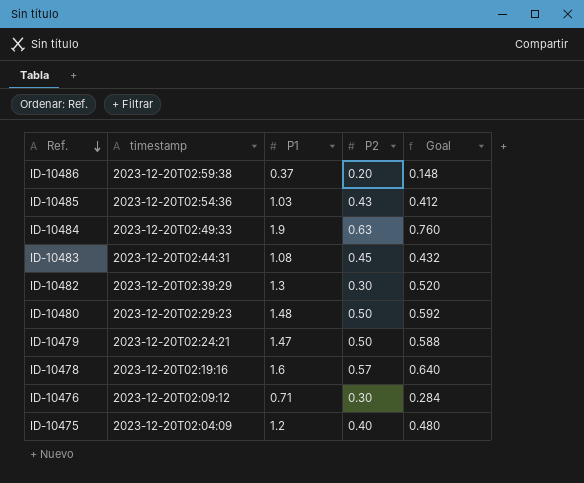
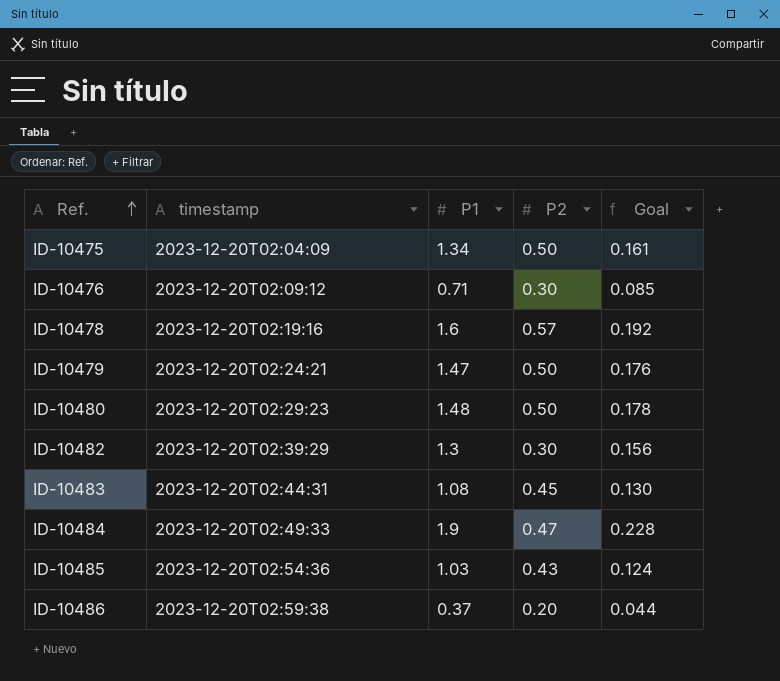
row order: Ref. descending -> Ref. ascending
column Goal | formula: [P1] * 0.4 -> [P1] * 0.12
ID-10475 | P1: 1.2 -> 1.34
ID-10475 | P2: 0.40 -> 0.50
ID-10484 | P2: 0.63 -> 0.47

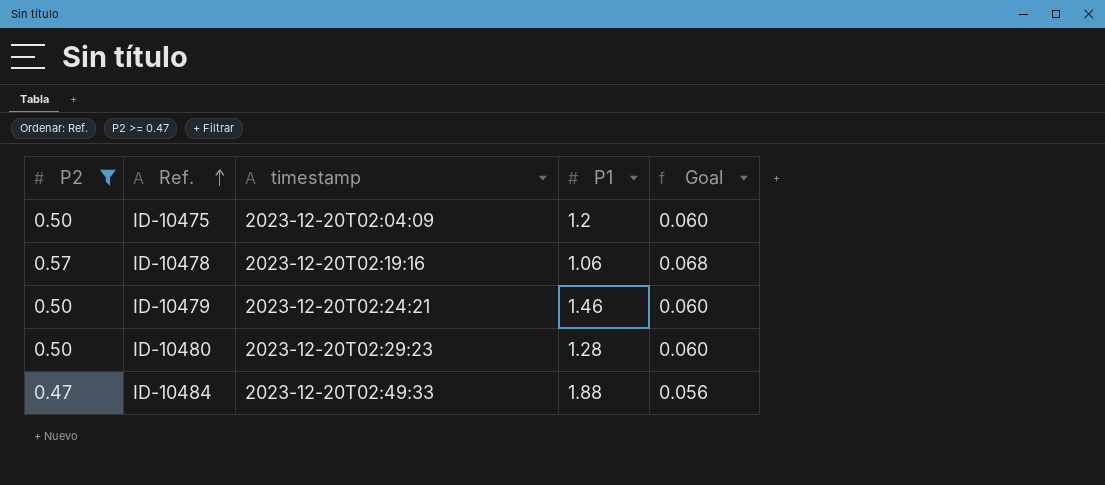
filter: none -> P2 >= 0.47
column P2 | position: 4 -> 1
column Goal | formula: [P1] * 0.12 -> [P2] * 0.12
ID-10475 | P1: 1.34 -> 1.2
ID-10478 | P1: 1.6 -> 1.06
ID-10479 | P1: 1.47 -> 1.46
ID-10480 | P1: 1.48 -> 1.28
ID-10484 | P1: 1.9 -> 1.88

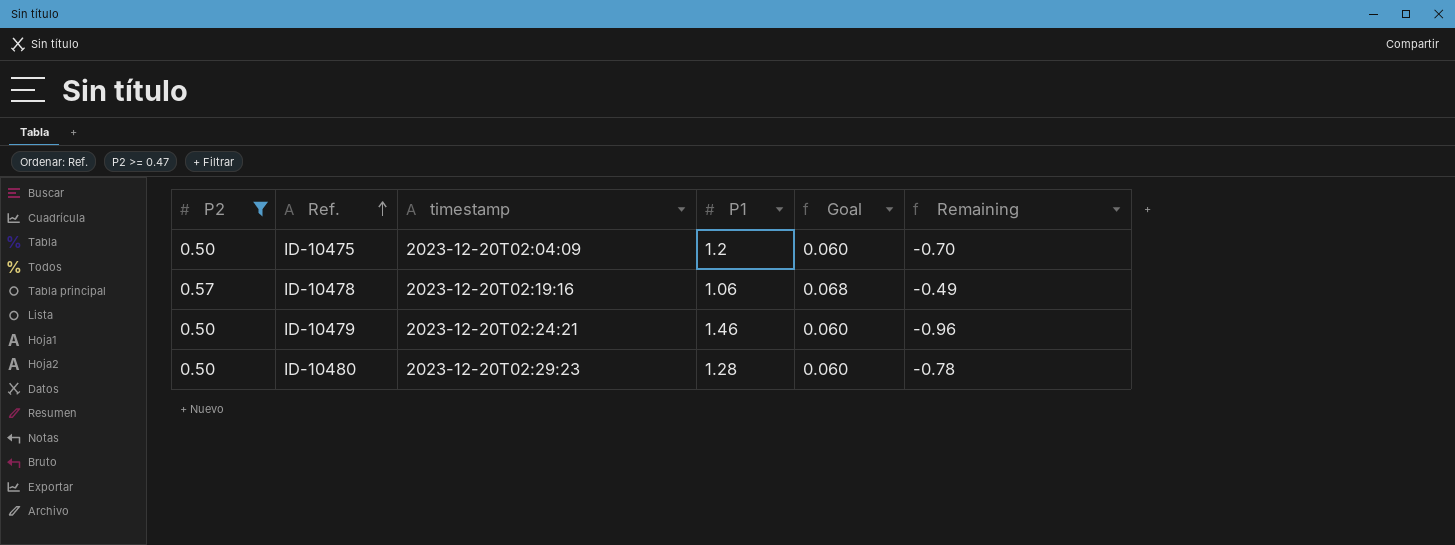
column Remaining | formula: none -> [P2] - [P1]
row ID-10484: 0.47 | 2023-12-20T02:49:33 | 1.88 | 0.056 -> none

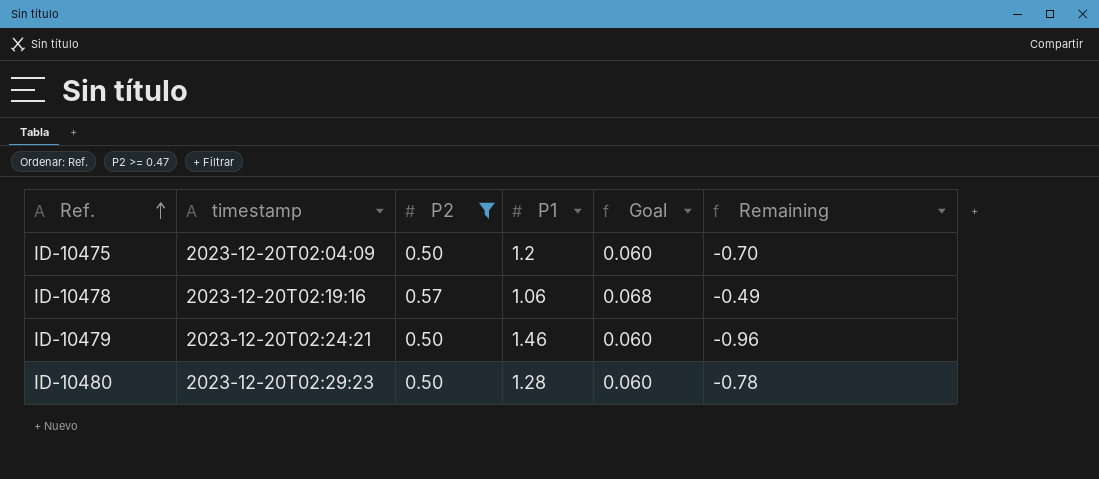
column P2 | position: 1 -> 3

